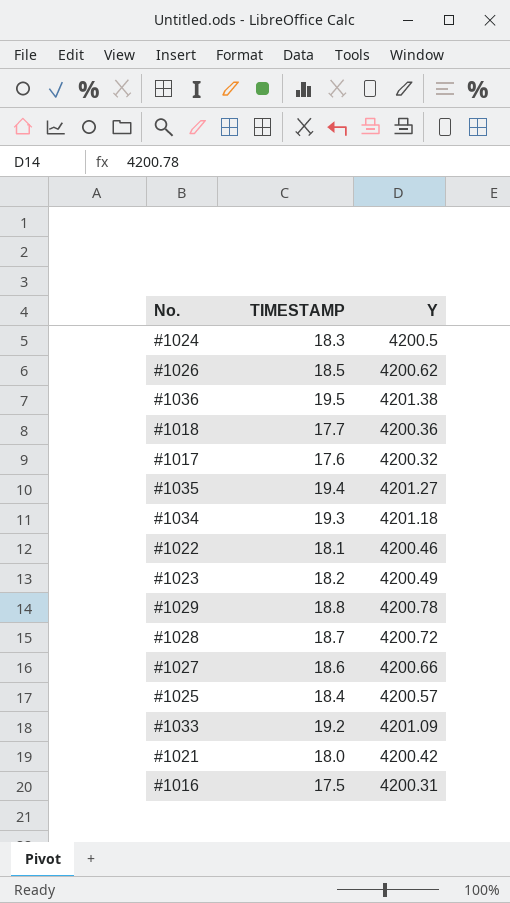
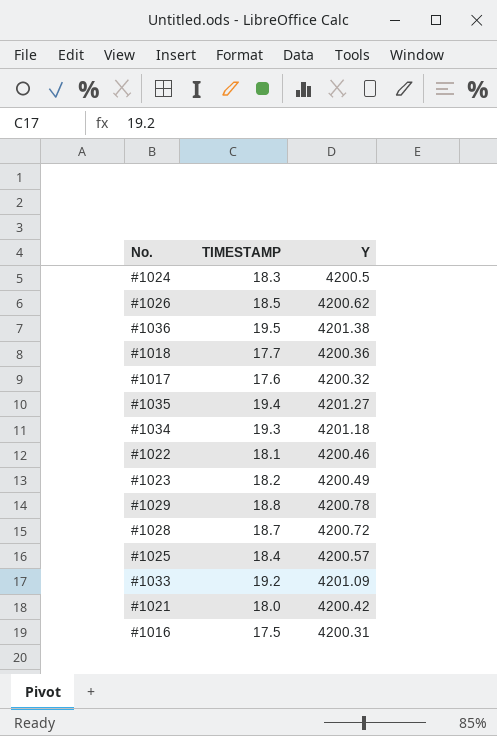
row #1027: 18.6 | 4200.66 -> none

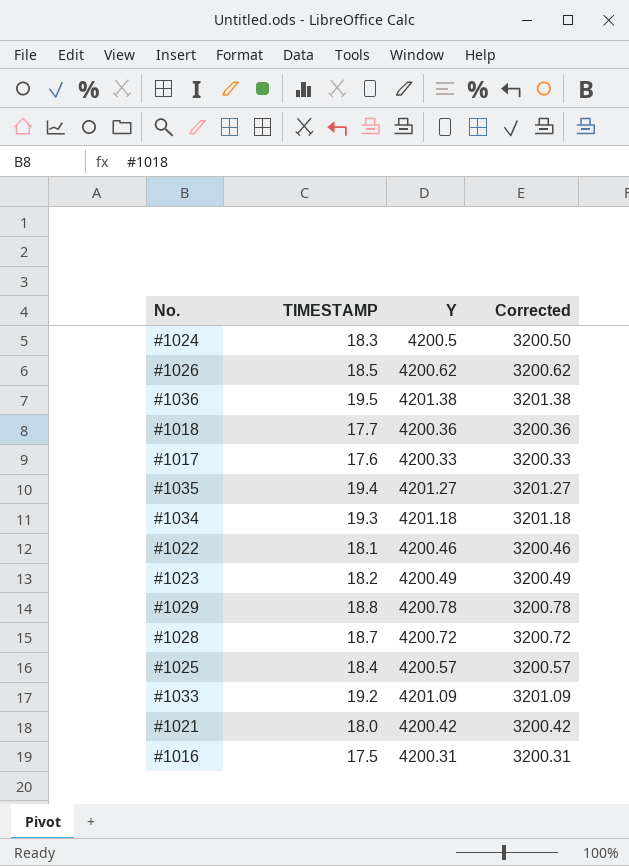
column Corrected | formula: none -> [Y] - 1000
#1017 | Y: 4200.32 -> 4200.33

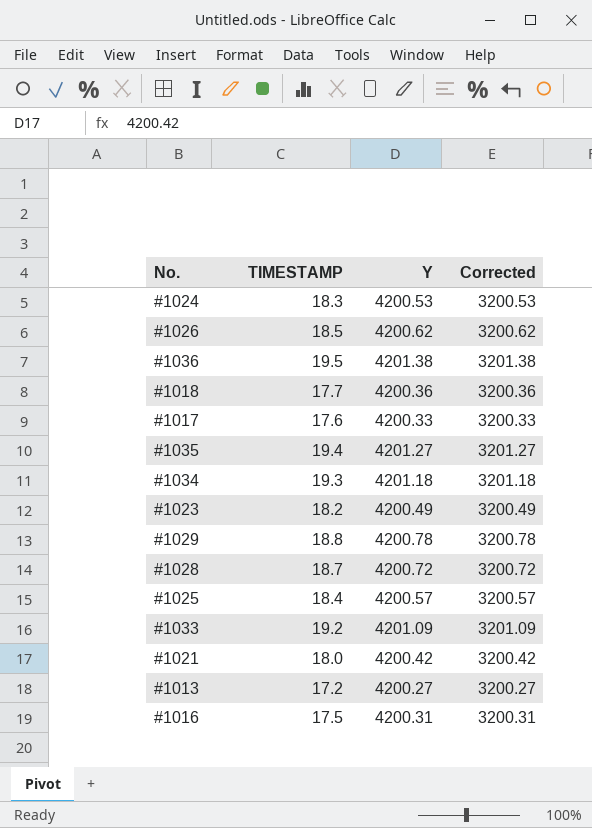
row #1022: 18.1 | 4200.46 | 3200.46 -> none
#1024 | Y: 4200.5 -> 4200.53
#1024 | Corrected: 3200.50 -> 3200.53
row #1013: none -> 17.2 | 4200.27 | 3200.27

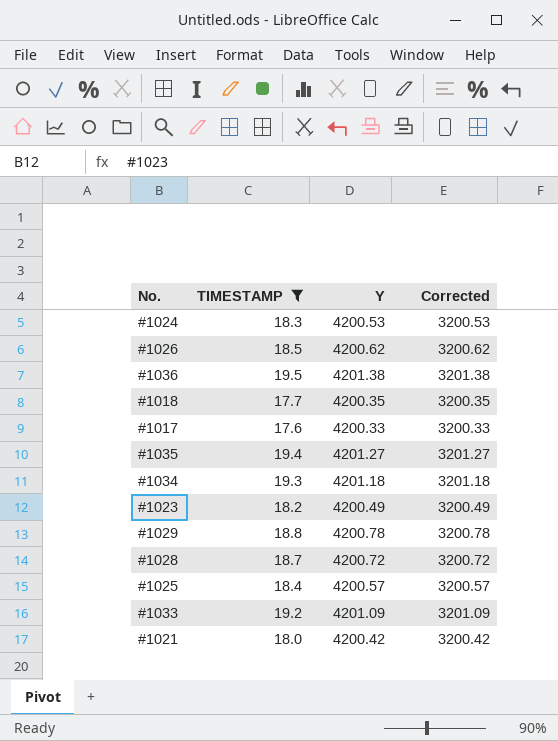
filter: none -> TIMESTAMP >= 17.6
#1018 | Y: 4200.36 -> 4200.35
#1018 | Corrected: 3200.36 -> 3200.35

